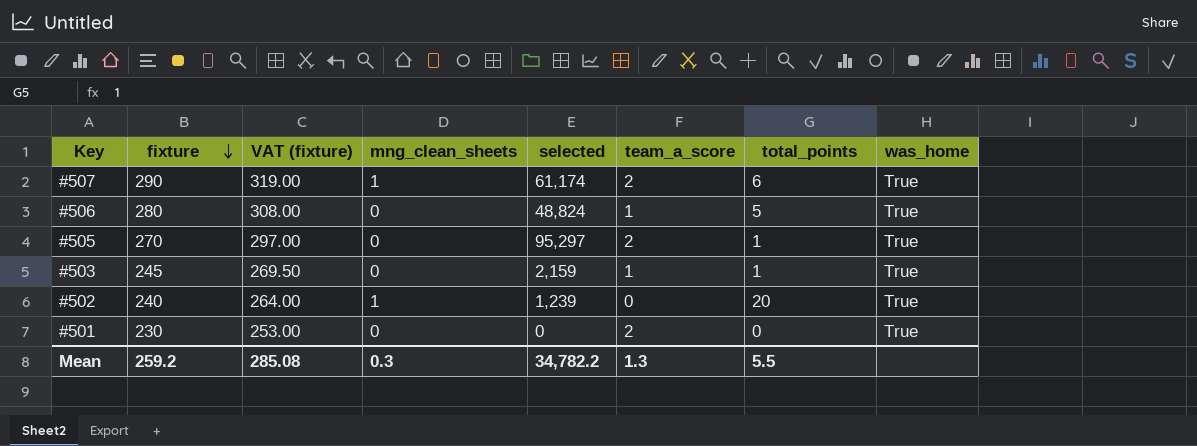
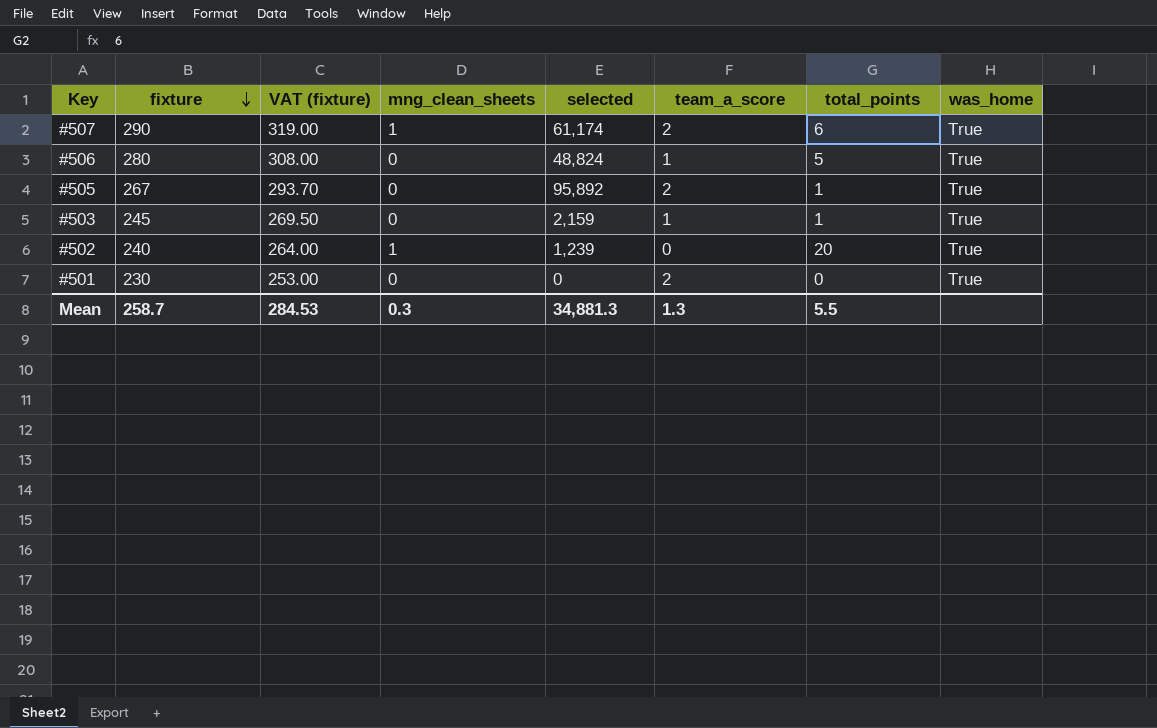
#505 | fixture: 270 -> 267
#505 | VAT (fixture): 297.00 -> 293.70
#505 | selected: 95,297 -> 95,892
Mean | fixture: 259.2 -> 258.7
Mean | VAT (fixture): 285.08 -> 284.53
Mean | selected: 34,782.2 -> 34,881.3

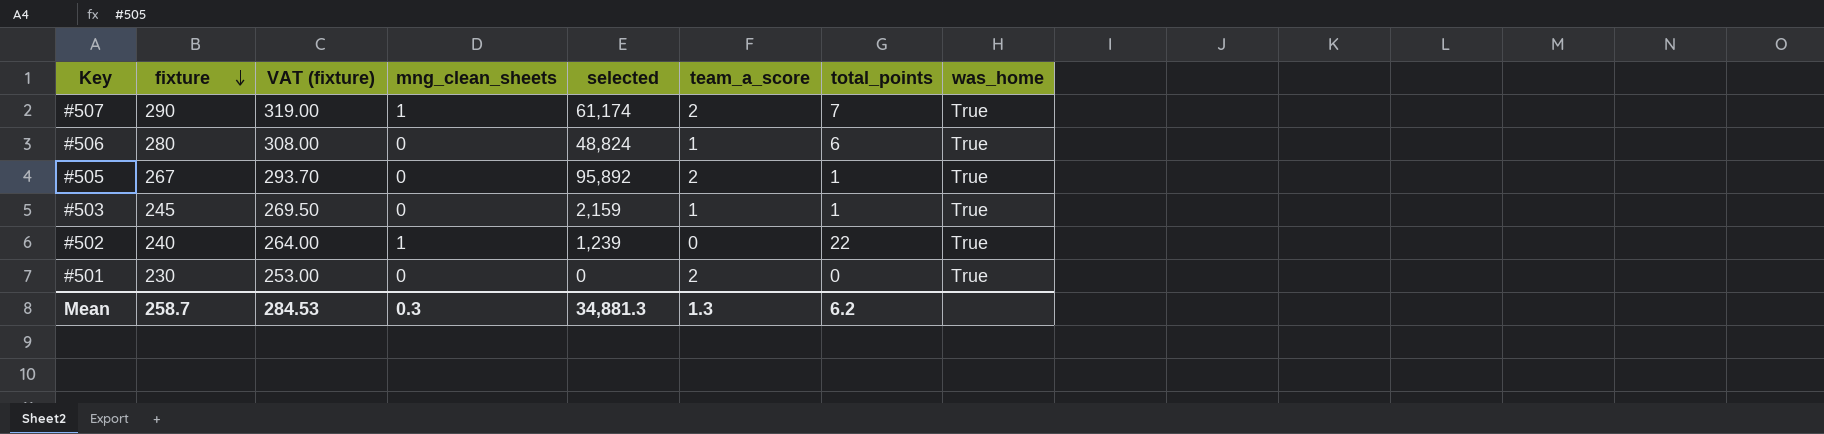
#507 | total_points: 6 -> 7
#506 | total_points: 5 -> 6
#502 | total_points: 20 -> 22
Mean | total_points: 5.5 -> 6.2

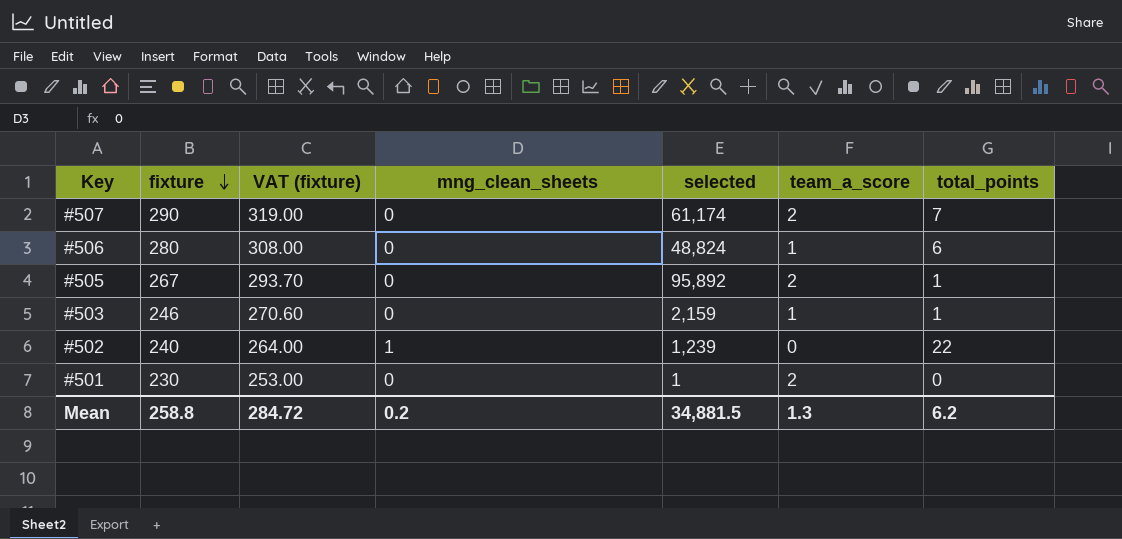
column was_home | position: 8 -> none
#507 | mng_clean_sheets: 1 -> 0
#503 | fixture: 245 -> 246
#503 | VAT (fixture): 269.50 -> 270.60
#501 | selected: 0 -> 1
Mean | fixture: 258.7 -> 258.8
Mean | VAT (fixture): 284.53 -> 284.72
Mean | mng_clean_sheets: 0.3 -> 0.2
Mean | selected: 34,881.3 -> 34,881.5

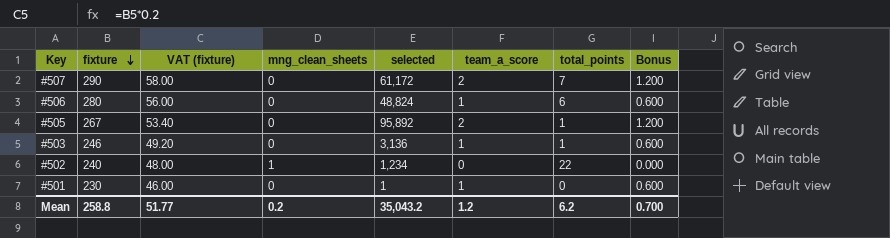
column VAT (fixture) | formula: [fixture] * 1.1 -> [fixture] * 0.2
column Bonus | formula: none -> [team_a_score] * 0.6
#507 | selected: 61,174 -> 61,172
#503 | selected: 2,159 -> 3,136
#502 | selected: 1,239 -> 1,234
#501 | team_a_score: 2 -> 1
Mean | VAT (fixture): 284.72 -> 51.77
Mean | selected: 34,881.5 -> 35,043.2
Mean | team_a_score: 1.3 -> 1.2

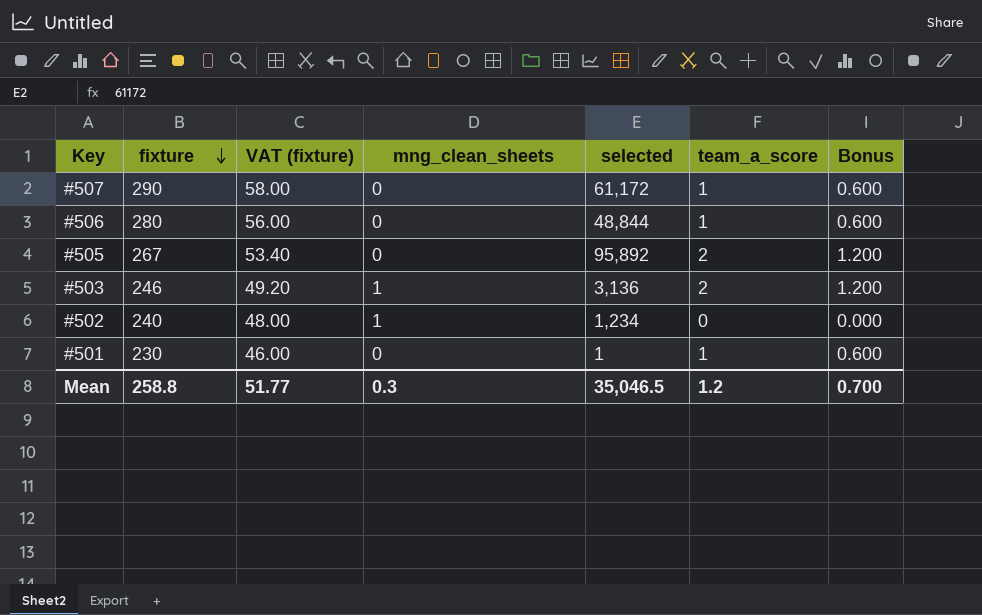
column total_points | position: 7 -> none
#507 | team_a_score: 2 -> 1
#507 | Bonus: 1.200 -> 0.600
#506 | selected: 48,824 -> 48,844
#503 | mng_clean_sheets: 0 -> 1
#503 | team_a_score: 1 -> 2
#503 | Bonus: 0.600 -> 1.200
Mean | mng_clean_sheets: 0.2 -> 0.3
Mean | selected: 35,043.2 -> 35,046.5

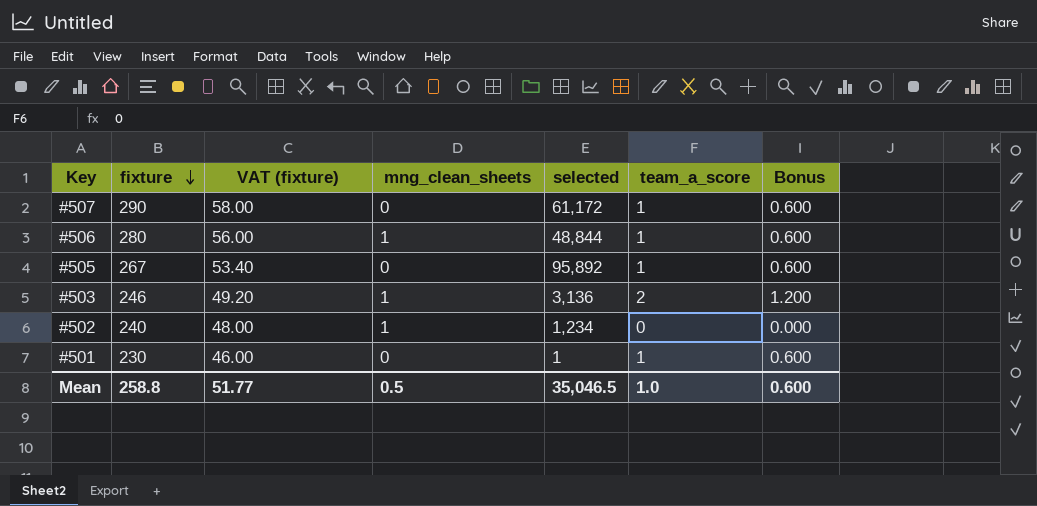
#506 | mng_clean_sheets: 0 -> 1
#505 | team_a_score: 2 -> 1
#505 | Bonus: 1.200 -> 0.600
Mean | mng_clean_sheets: 0.3 -> 0.5
Mean | team_a_score: 1.2 -> 1.0
Mean | Bonus: 0.700 -> 0.600

